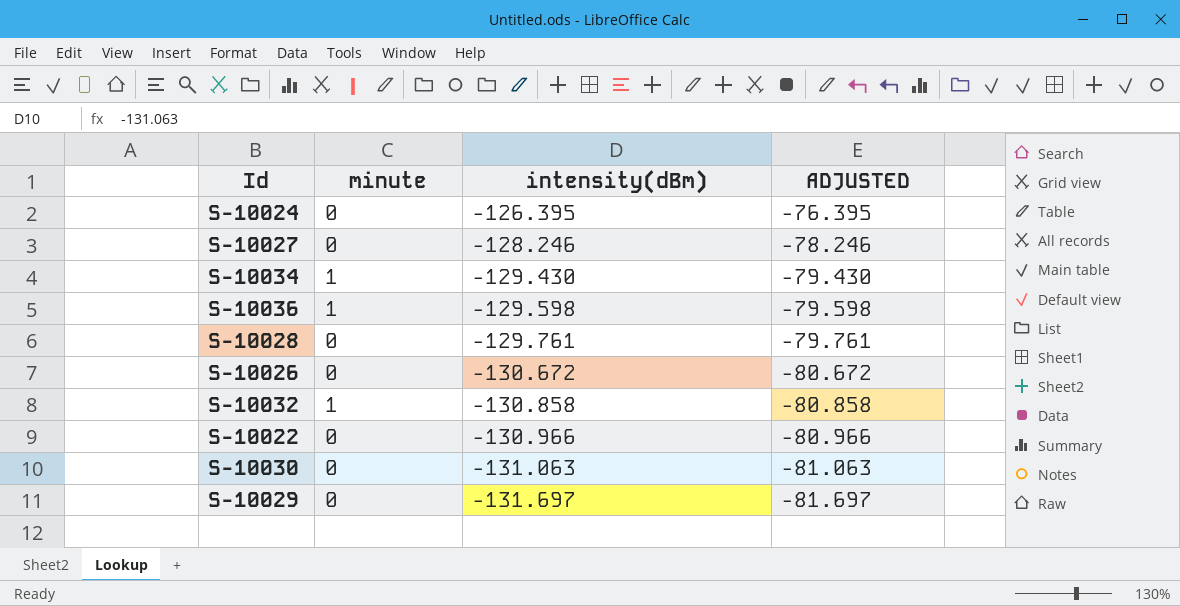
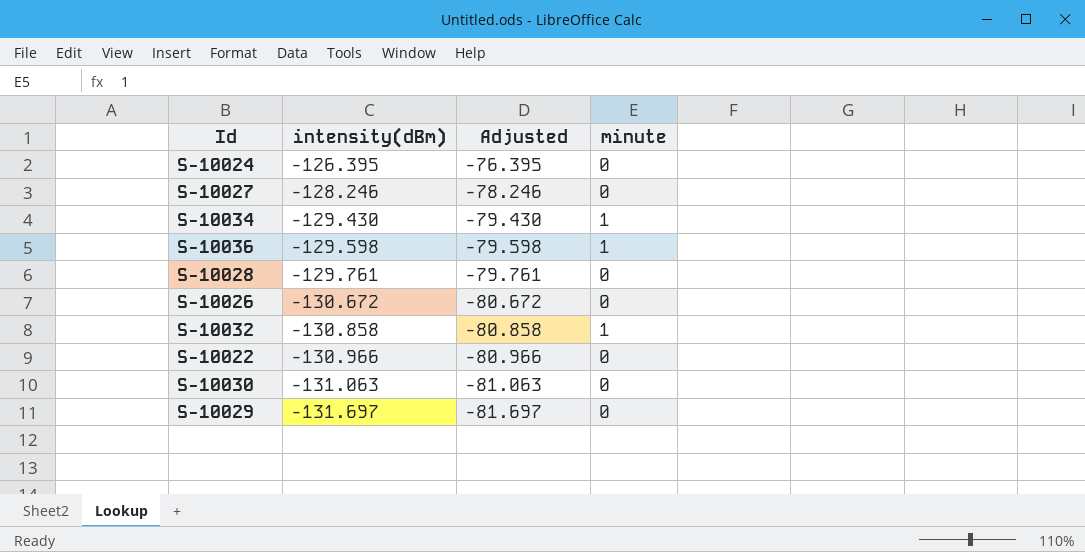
column name: ADJUSTED -> Adjusted
column minute | position: 2 -> 4

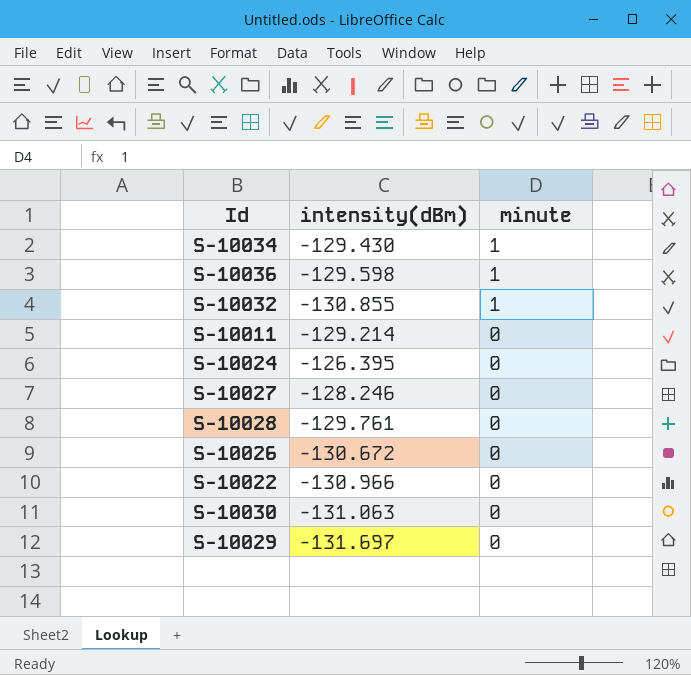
row order: intensity(dBm) descending -> minute descending
column Adjusted | formula: [intensity(dBm)] + 50 -> none
S-10032 | intensity(dBm): -130.858 -> -130.855
row S-10011: none -> -129.214 | 0

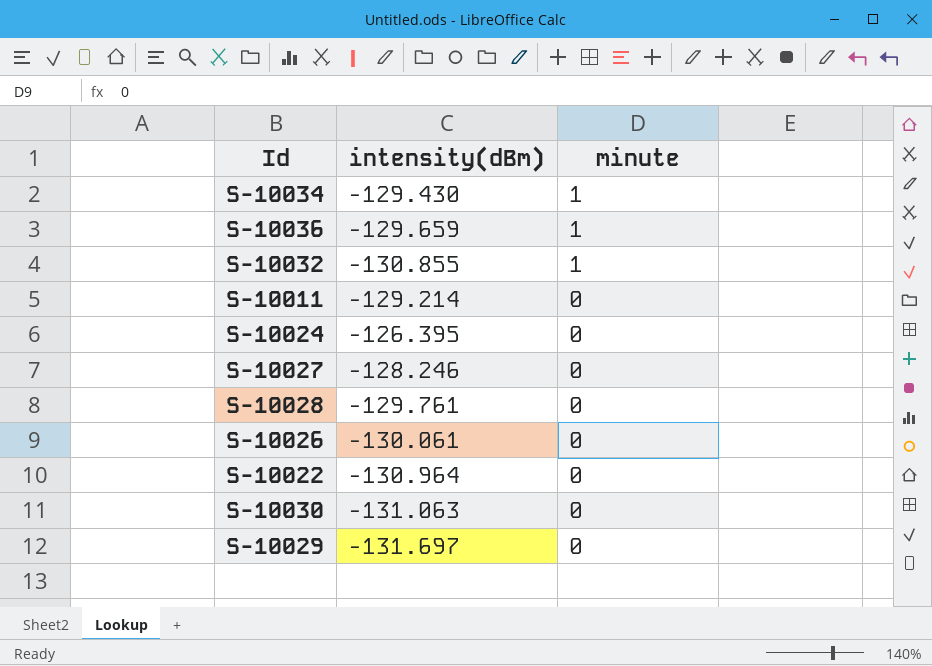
S-10036 | intensity(dBm): -129.598 -> -129.659
S-10026 | intensity(dBm): -130.672 -> -130.061
S-10022 | intensity(dBm): -130.966 -> -130.964

